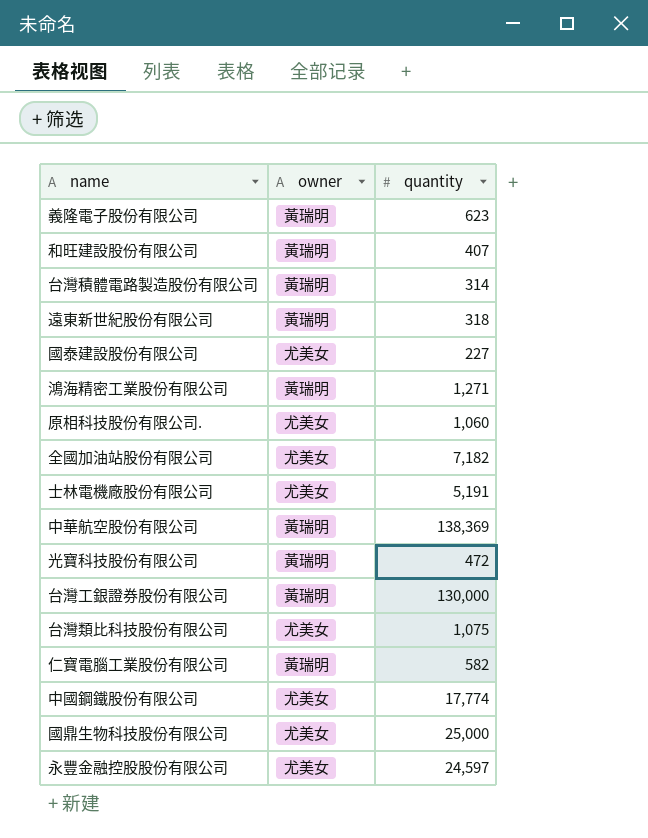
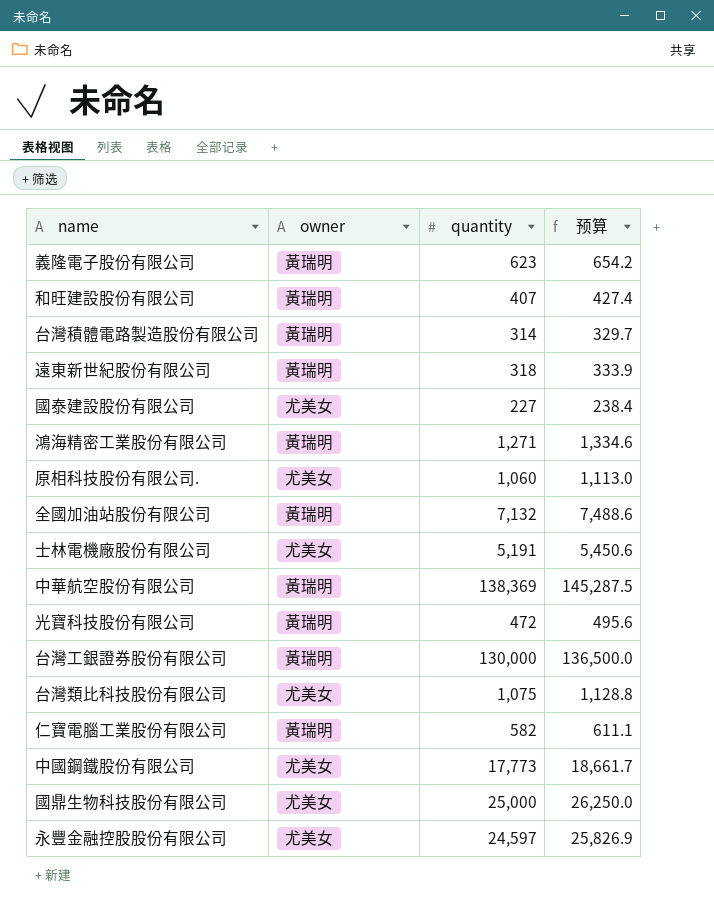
column 预算 | formula: none -> [quantity] * 1.05
全國加油站股份有限公司 | owner: 尤美女 -> 黃瑞明
全國加油站股份有限公司 | quantity: 7,182 -> 7,132
中國鋼鐵股份有限公司 | quantity: 17,774 -> 17,773

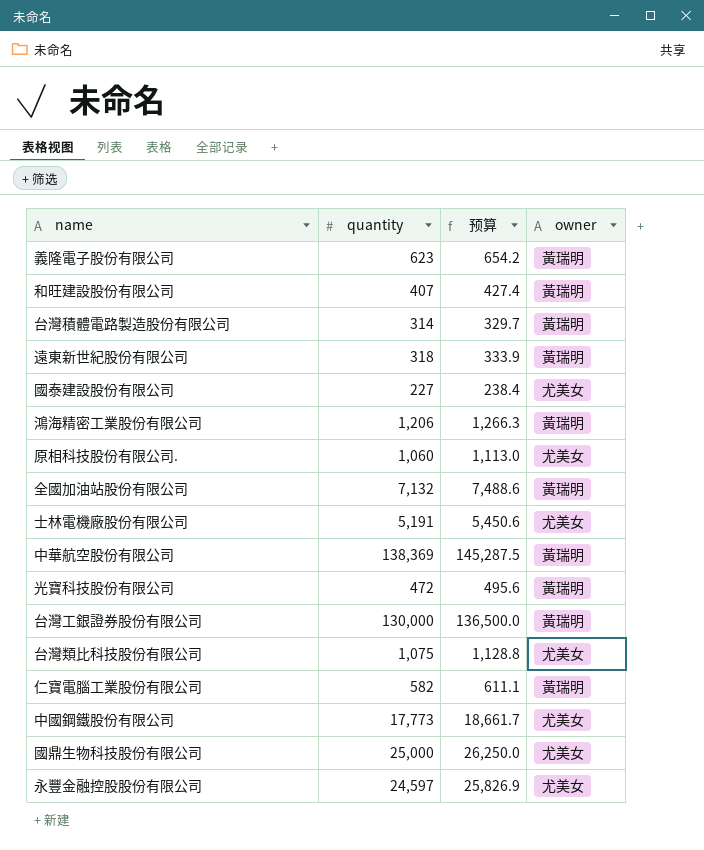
column owner | position: 2 -> 4
鴻海精密工業股份有限公司 | quantity: 1,271 -> 1,206
鴻海精密工業股份有限公司 | 预算: 1,334.6 -> 1,266.3

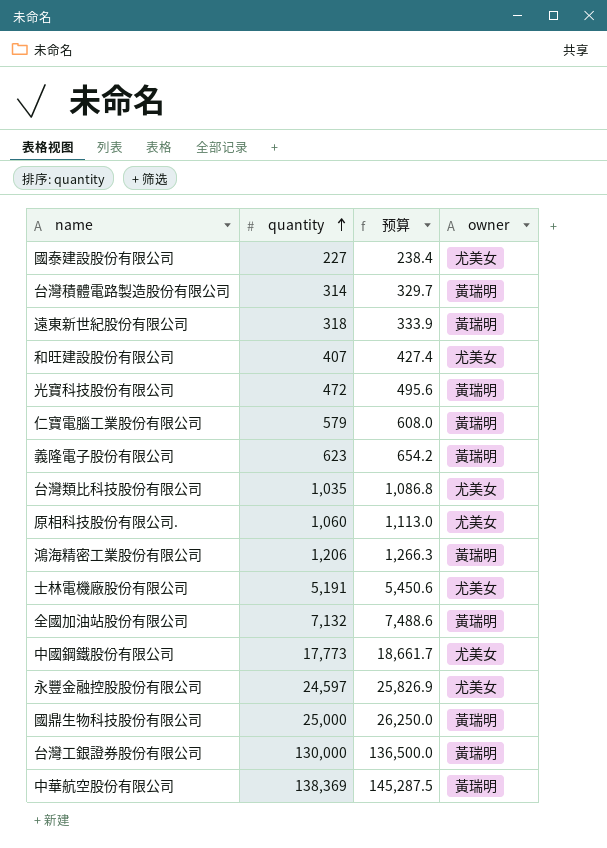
row order: none -> quantity ascending
和旺建設股份有限公司 | owner: 黃瑞明 -> 尤美女
仁寶電腦工業股份有限公司 | quantity: 582 -> 579
仁寶電腦工業股份有限公司 | 预算: 611.1 -> 608.0
台灣類比科技股份有限公司 | quantity: 1,075 -> 1,035
台灣類比科技股份有限公司 | 预算: 1,128.8 -> 1,086.8
國鼎生物科技股份有限公司 | owner: 尤美女 -> 黃瑞明

